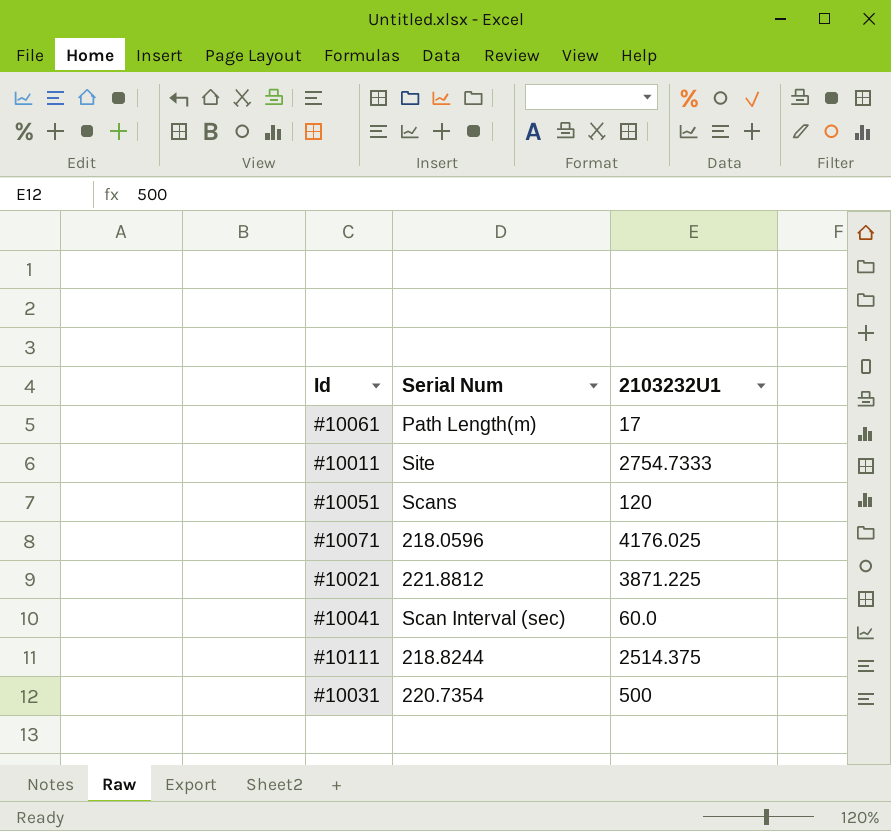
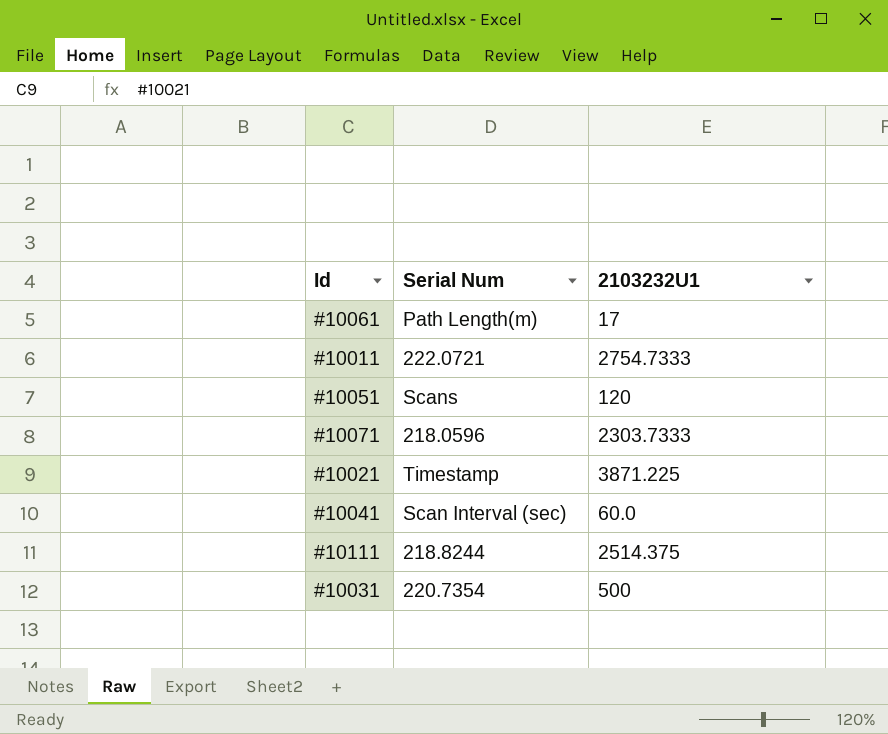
#10011 | Serial Num: Site -> 222.0721
#10071 | 2103232U1: 4176.025 -> 2303.7333
#10021 | Serial Num: 221.8812 -> Timestamp

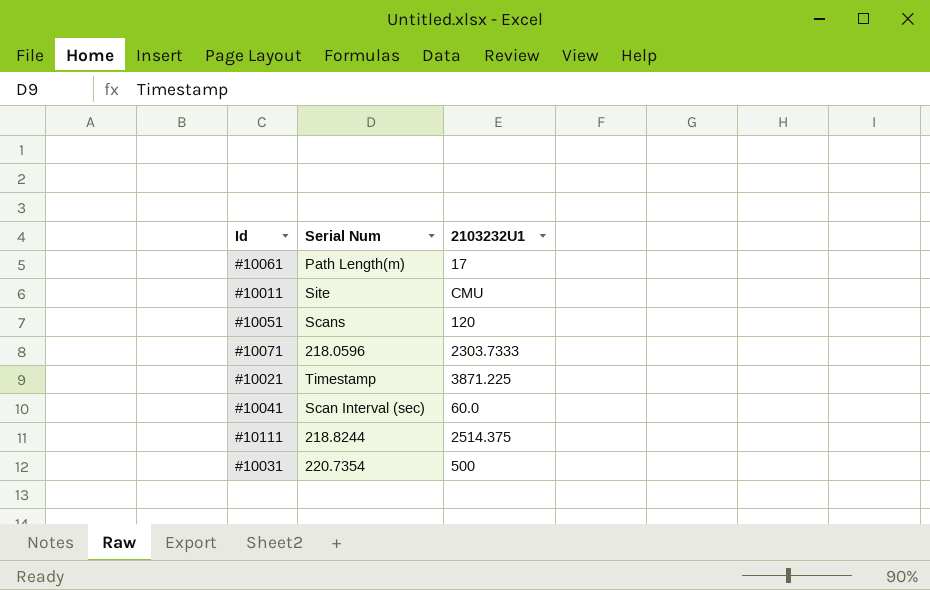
#10011 | Serial Num: 222.0721 -> Site
#10011 | 2103232U1: 2754.7333 -> CMU

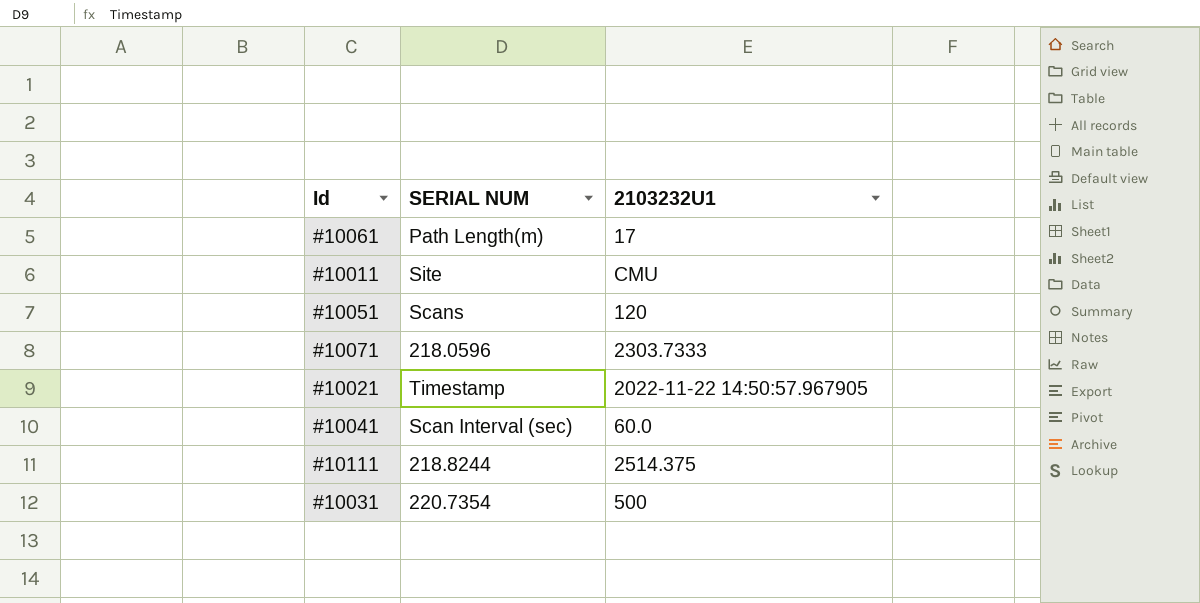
column name: Serial Num -> SERIAL NUM
#10021 | 2103232U1: 3871.225 -> 2022-11-22 14:50:57.967905

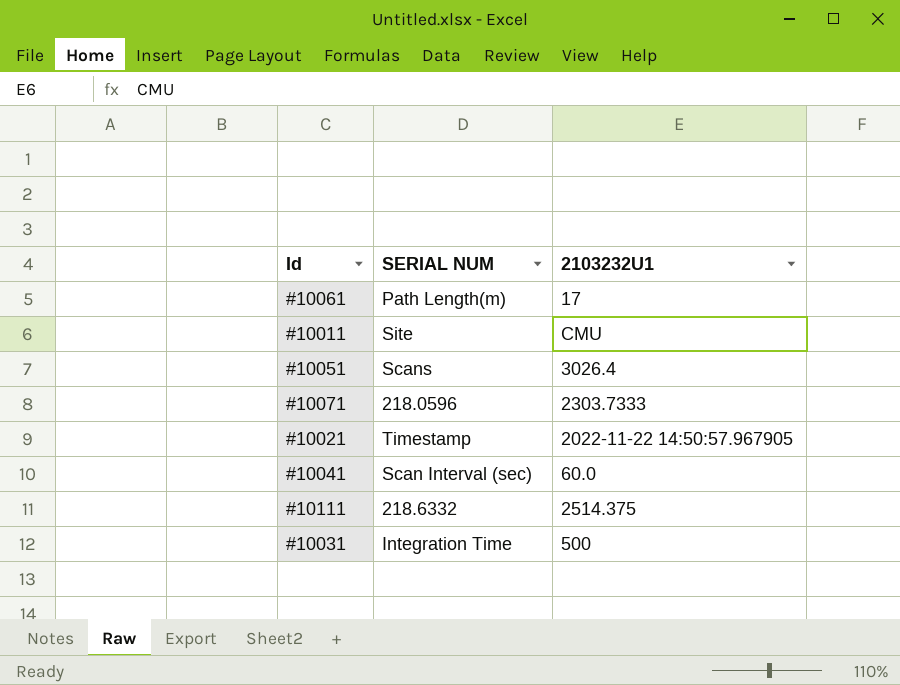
#10051 | 2103232U1: 120 -> 3026.4
#10111 | SERIAL NUM: 218.8244 -> 218.6332
#10031 | SERIAL NUM: 220.7354 -> Integration Time

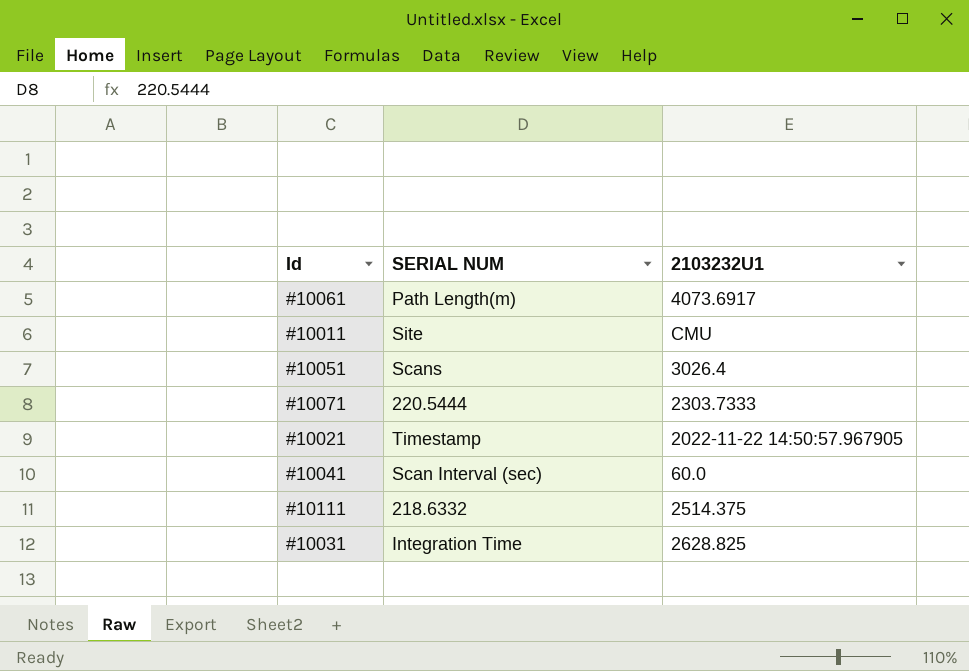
#10061 | 2103232U1: 17 -> 4073.6917
#10071 | SERIAL NUM: 218.0596 -> 220.5444
#10031 | 2103232U1: 500 -> 2628.825

